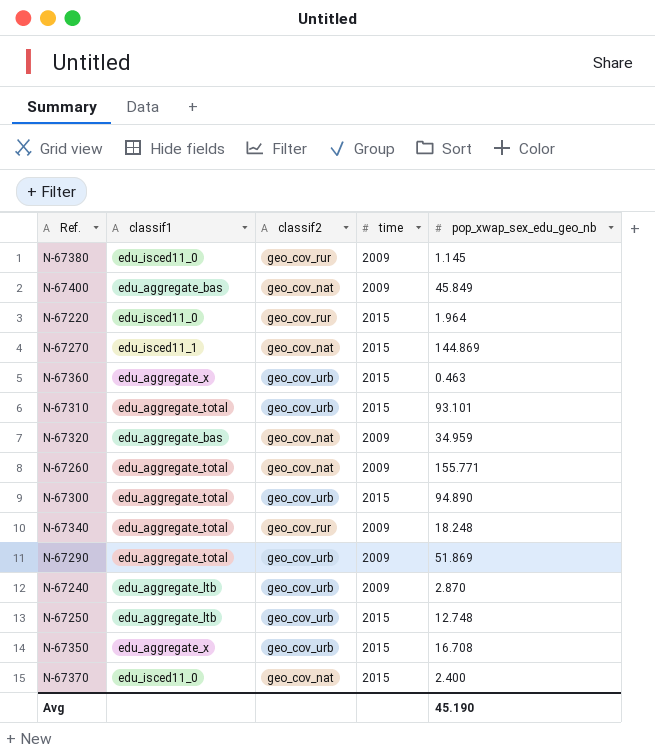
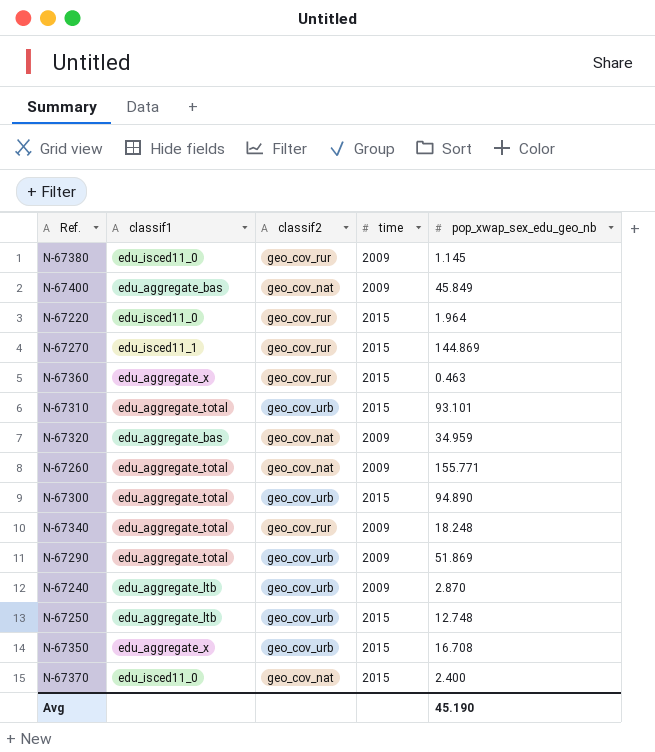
N-67270 | classif2: geo_cov_nat -> geo_cov_rur
N-67360 | classif2: geo_cov_urb -> geo_cov_rur

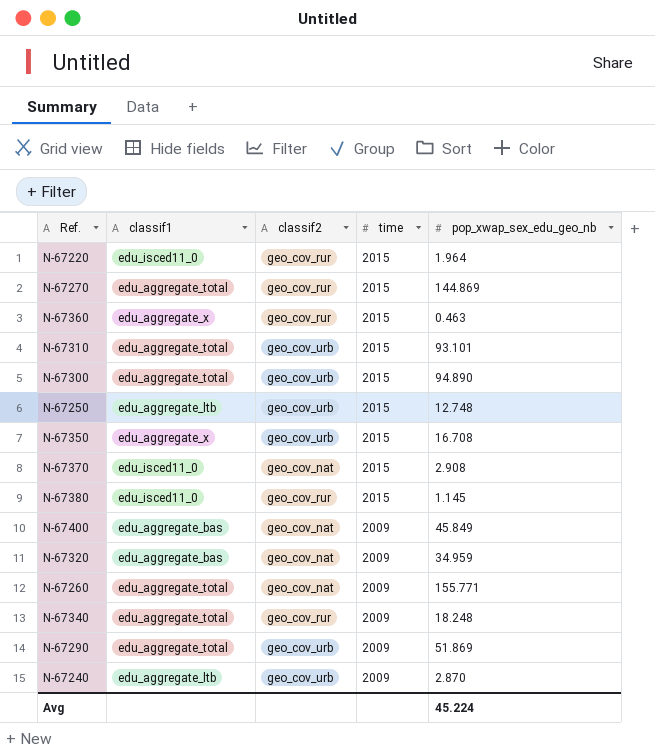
row order: none -> time descending
N-67270 | classif1: edu_isced11_1 -> edu_aggregate_total
N-67370 | pop_xwap_sex_edu_geo_nb: 2.400 -> 2.908
N-67380 | time: 2009 -> 2015
Avg | pop_xwap_sex_edu_geo_nb: 45.190 -> 45.224

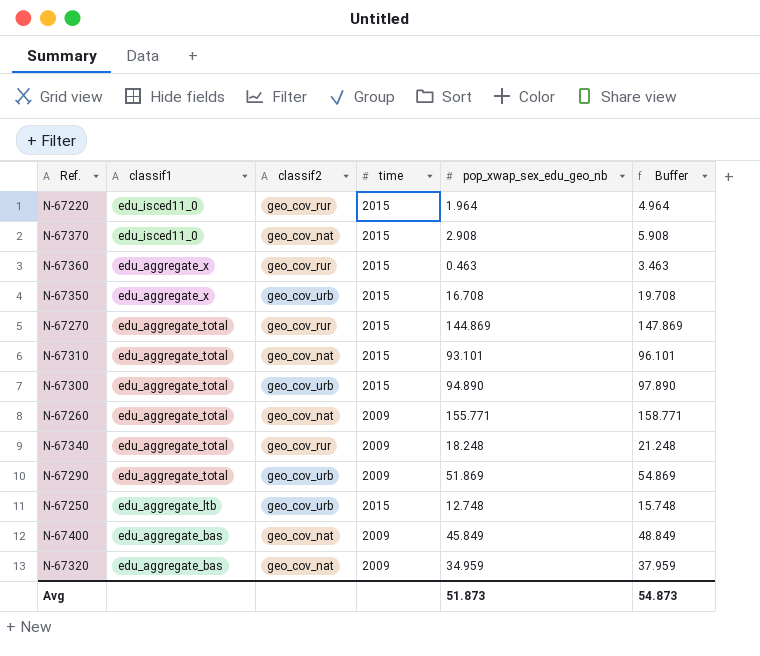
row order: time descending -> classif1 descending
column Buffer | formula: none -> [pop_xwap_sex_edu_geo_nb] + 3
row N-67380: edu_isced11_0 | geo_cov_rur | 2015 | 1.145 -> none
row N-67240: edu_aggregate_ltb | geo_cov_urb | 2009 | 2.870 -> none
N-67310 | classif2: geo_cov_urb -> geo_cov_nat
Avg | pop_xwap_sex_edu_geo_nb: 45.224 -> 51.873

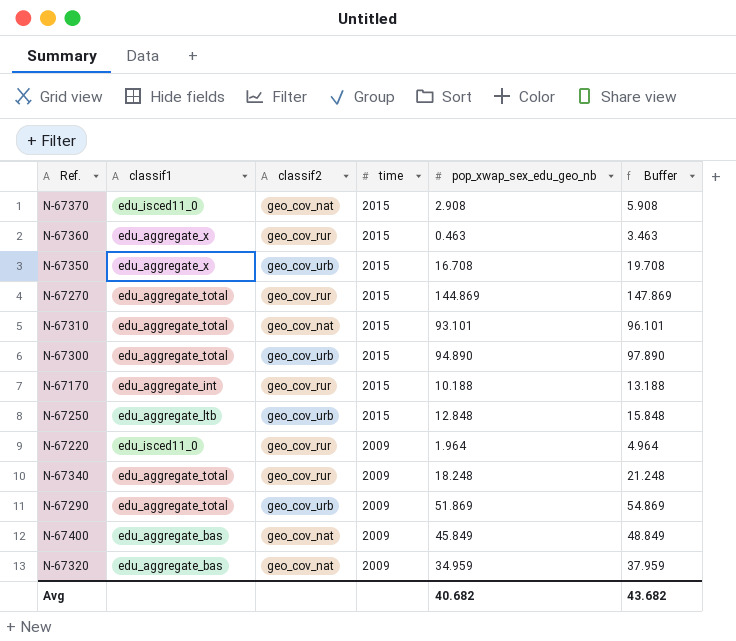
row order: classif1 descending -> time descending
row N-67260: edu_aggregate_total | geo_cov_nat | 2009 | 155.771 | 158.771 -> none
row N-67170: none -> edu_aggregate_int | geo_cov_rur | 2015 | 10.188 | 13.188
N-67250 | pop_xwap_sex_edu_geo_nb: 12.748 -> 12.848
N-67250 | Buffer: 15.748 -> 15.848
N-67220 | time: 2015 -> 2009
Avg | pop_xwap_sex_edu_geo_nb: 51.873 -> 40.682
Avg | Buffer: 54.873 -> 43.682

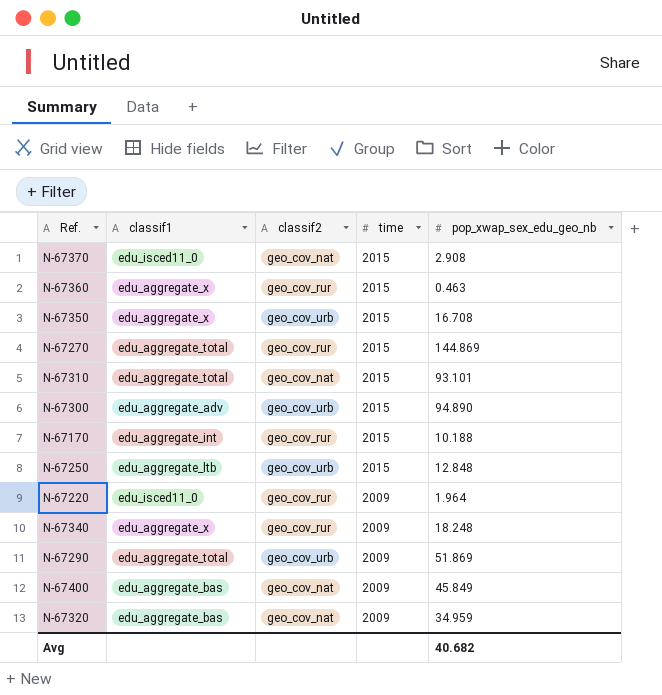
column Buffer | formula: [pop_xwap_sex_edu_geo_nb] + 3 -> none
N-67300 | classif1: edu_aggregate_total -> edu_aggregate_adv
N-67340 | classif1: edu_aggregate_total -> edu_aggregate_x

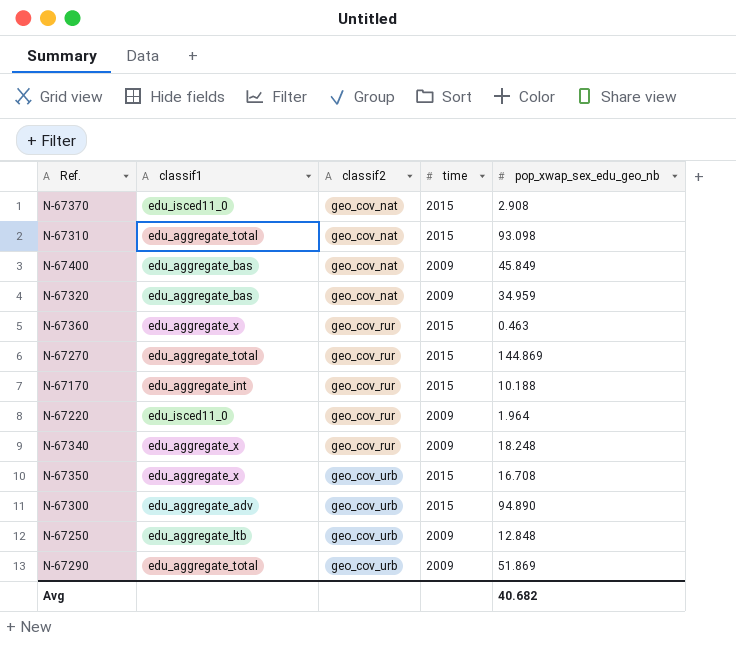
row order: time descending -> classif2 ascending
N-67310 | pop_xwap_sex_edu_geo_nb: 93.101 -> 93.098
N-67250 | time: 2015 -> 2009

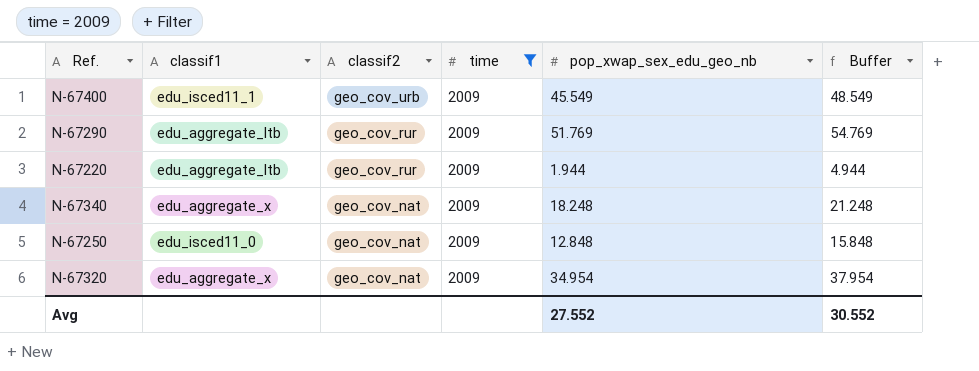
filter: none -> time = 2009
row order: classif2 ascending -> classif2 descending
column Buffer | formula: none -> [pop_xwap_sex_edu_geo_nb] + 3
N-67400 | classif1: edu_aggregate_bas -> edu_isced11_1
N-67400 | classif2: geo_cov_nat -> geo_cov_urb
N-67400 | pop_xwap_sex_edu_geo_nb: 45.849 -> 45.549
N-67290 | classif1: edu_aggregate_total -> edu_aggregate_ltb
N-67290 | classif2: geo_cov_urb -> geo_cov_rur
N-67290 | pop_xwap_sex_edu_geo_nb: 51.869 -> 51.769
N-67220 | classif1: edu_isced11_0 -> edu_aggregate_ltb
N-67220 | pop_xwap_sex_edu_geo_nb: 1.964 -> 1.944
N-67340 | classif2: geo_cov_rur -> geo_cov_nat
N-67250 | classif1: edu_aggregate_ltb -> edu_isced11_0
N-67250 | classif2: geo_cov_urb -> geo_cov_nat
N-67320 | classif1: edu_aggregate_bas -> edu_aggregate_x
N-67320 | pop_xwap_sex_edu_geo_nb: 34.959 -> 34.954
Avg | pop_xwap_sex_edu_geo_nb: 40.682 -> 27.552

